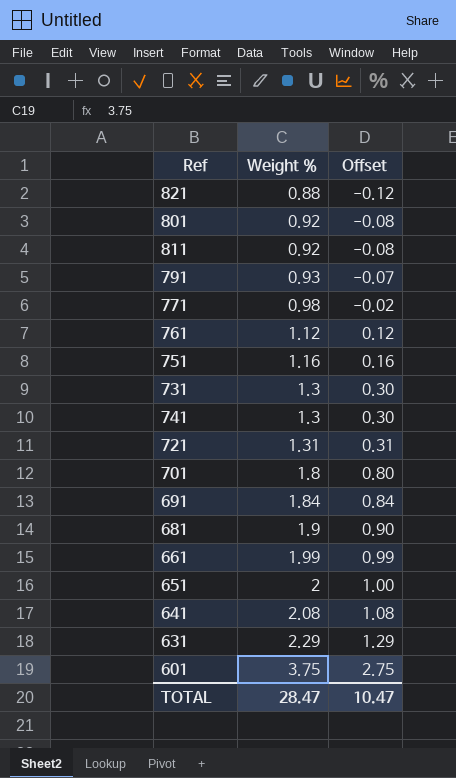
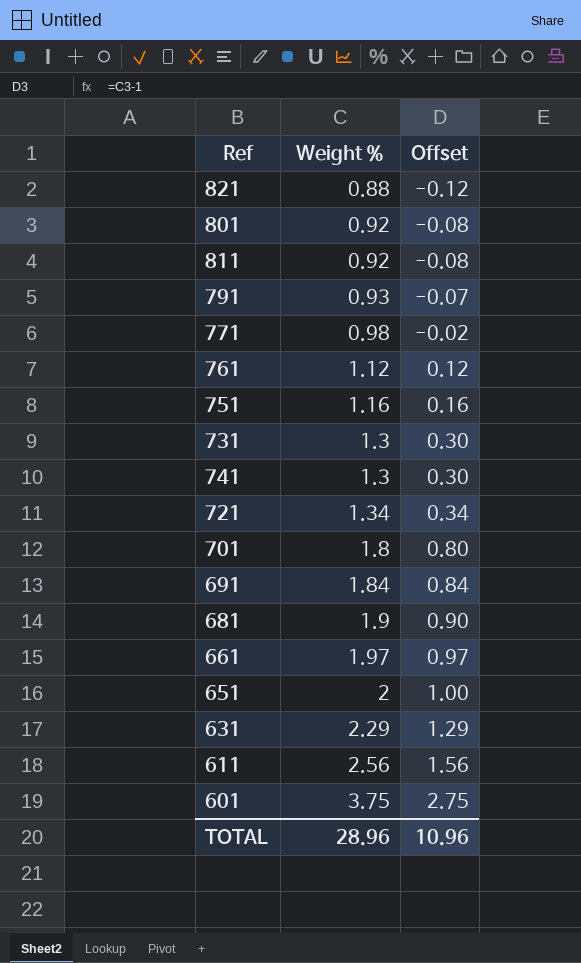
row 641: 2.08 | 1.08 -> none
721 | Weight %: 1.31 -> 1.34
721 | Offset: 0.31 -> 0.34
661 | Weight %: 1.99 -> 1.97
661 | Offset: 0.99 -> 0.97
row 611: none -> 2.56 | 1.56
TOTAL | Weight %: 28.47 -> 28.96
TOTAL | Offset: 10.47 -> 10.96

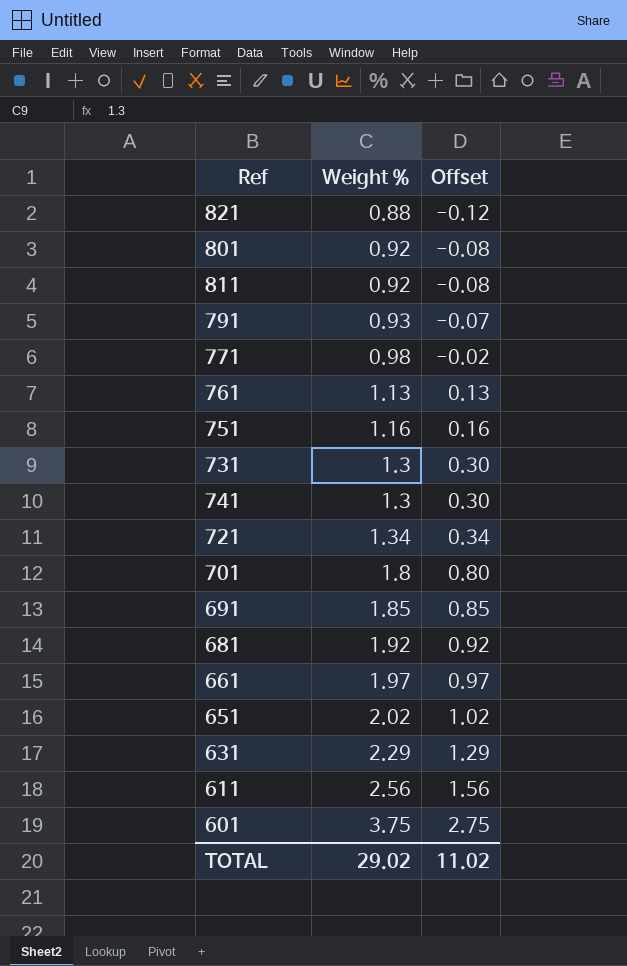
761 | Weight %: 1.12 -> 1.13
761 | Offset: 0.12 -> 0.13
691 | Weight %: 1.84 -> 1.85
691 | Offset: 0.84 -> 0.85
681 | Weight %: 1.9 -> 1.92
681 | Offset: 0.90 -> 0.92
651 | Weight %: 2 -> 2.02
651 | Offset: 1.00 -> 1.02
TOTAL | Weight %: 28.96 -> 29.02
TOTAL | Offset: 10.96 -> 11.02

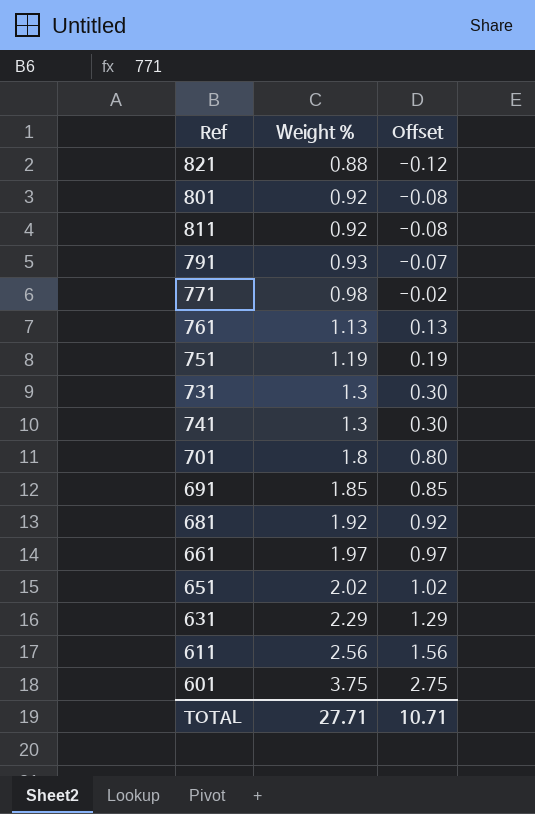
row 721: 1.34 | 0.34 -> none
751 | Weight %: 1.16 -> 1.19
751 | Offset: 0.16 -> 0.19
TOTAL | Weight %: 29.02 -> 27.71
TOTAL | Offset: 11.02 -> 10.71

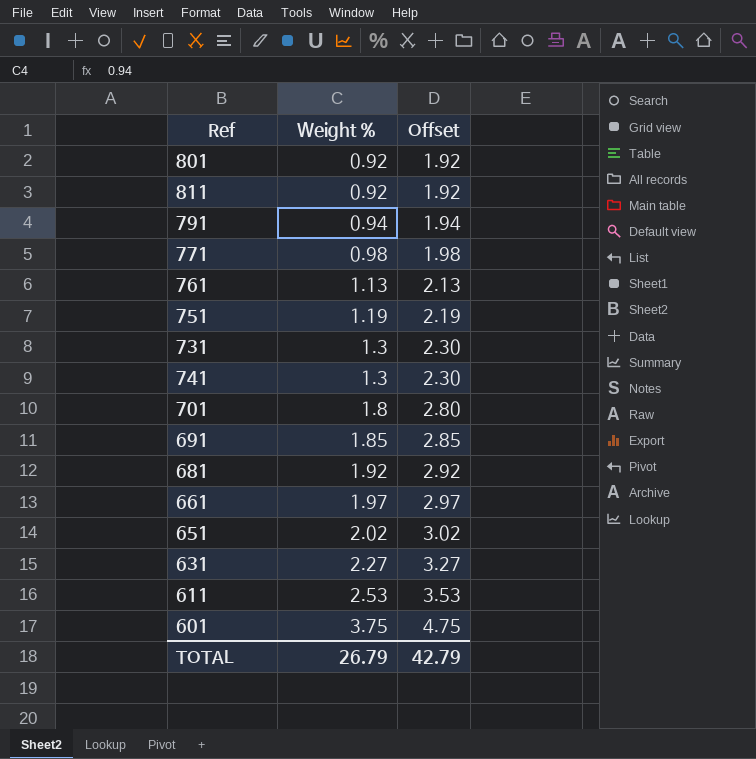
column Offset | formula: [Weight %] - 1 -> [Weight %] + 1
row 821: 0.88 | -0.12 -> none
791 | Weight %: 0.93 -> 0.94
631 | Weight %: 2.29 -> 2.27
611 | Weight %: 2.56 -> 2.53
TOTAL | Weight %: 27.71 -> 26.79
TOTAL | Offset: 10.71 -> 42.79

